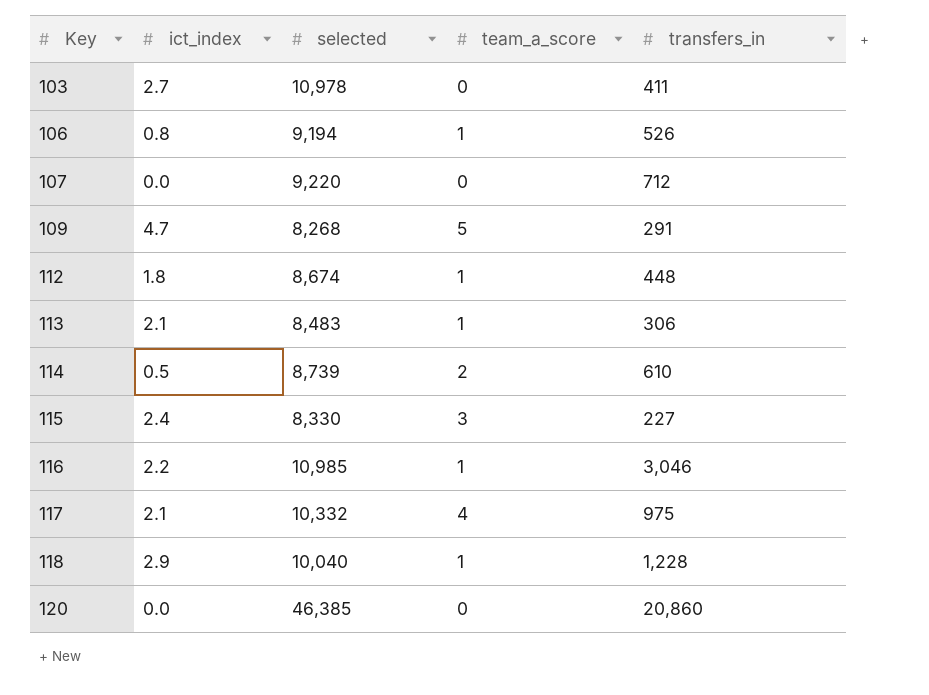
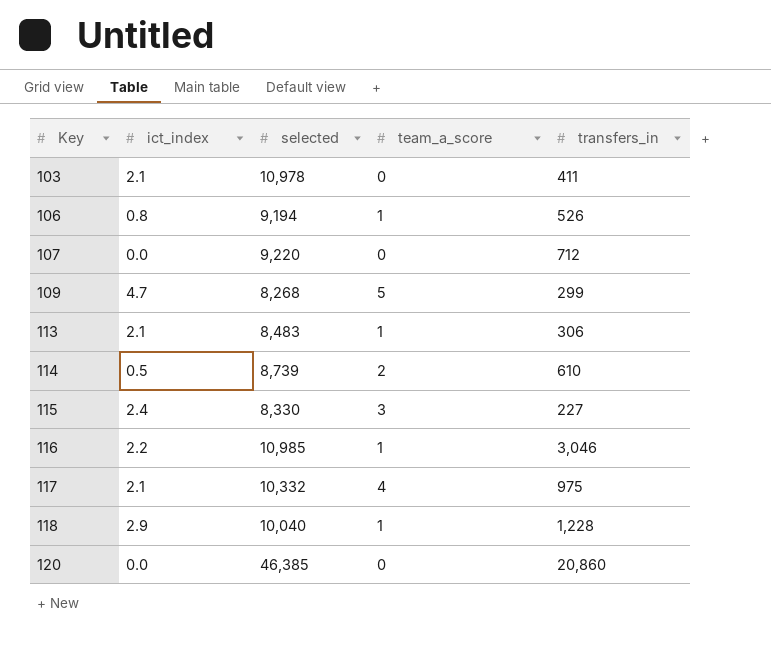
row 112: 1.8 | 8,674 | 1 | 448 -> none
103 | ict_index: 2.7 -> 2.1
109 | transfers_in: 291 -> 299

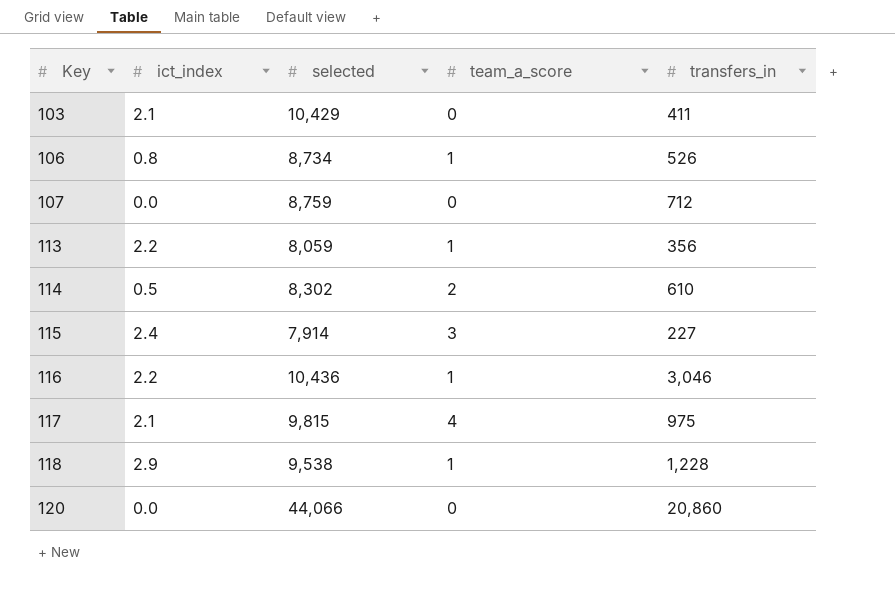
row 109: 4.7 | 8,268 | 5 | 299 -> none
103 | selected: 10,978 -> 10,429
106 | selected: 9,194 -> 8,734
107 | selected: 9,220 -> 8,759
113 | ict_index: 2.1 -> 2.2
113 | selected: 8,483 -> 8,059
113 | transfers_in: 306 -> 356
114 | selected: 8,739 -> 8,302
115 | selected: 8,330 -> 7,914
116 | selected: 10,985 -> 10,436
117 | selected: 10,332 -> 9,815
118 | selected: 10,040 -> 9,538
120 | selected: 46,385 -> 44,066

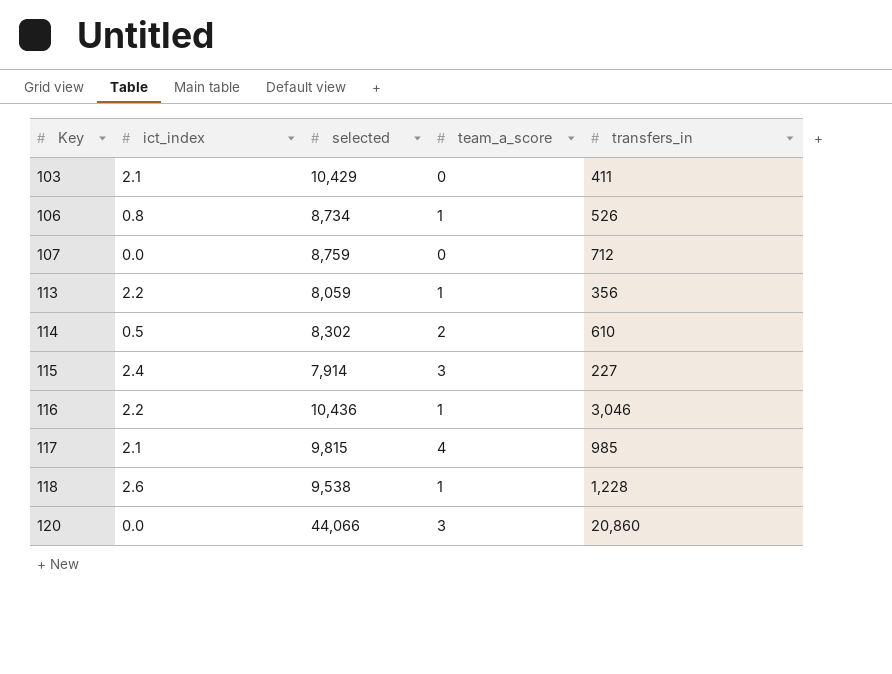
117 | transfers_in: 975 -> 985
118 | ict_index: 2.9 -> 2.6
120 | team_a_score: 0 -> 3

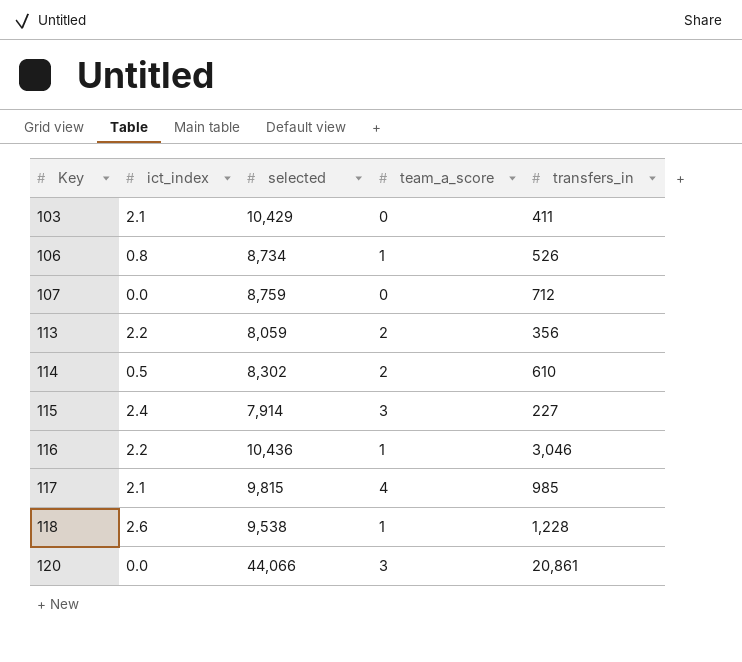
113 | team_a_score: 1 -> 2
120 | transfers_in: 20,860 -> 20,861

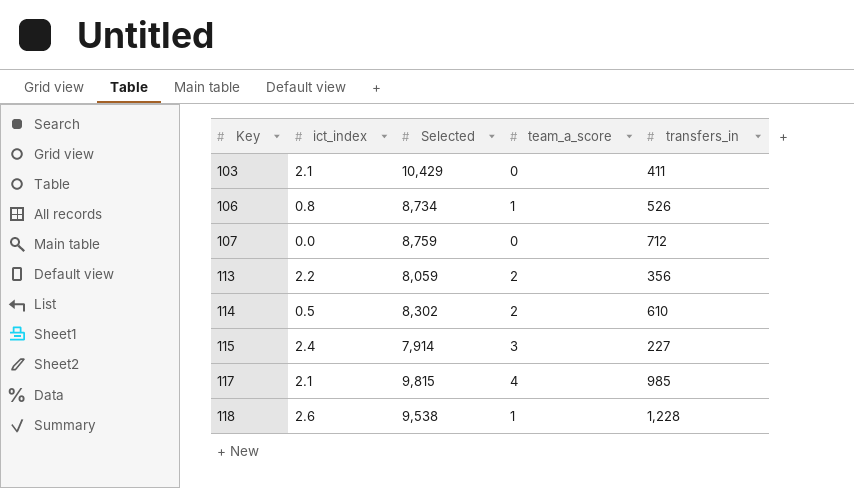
column name: selected -> Selected
row 116: 2.2 | 10,436 | 1 | 3,046 -> none
row 120: 0.0 | 44,066 | 3 | 20,861 -> none

